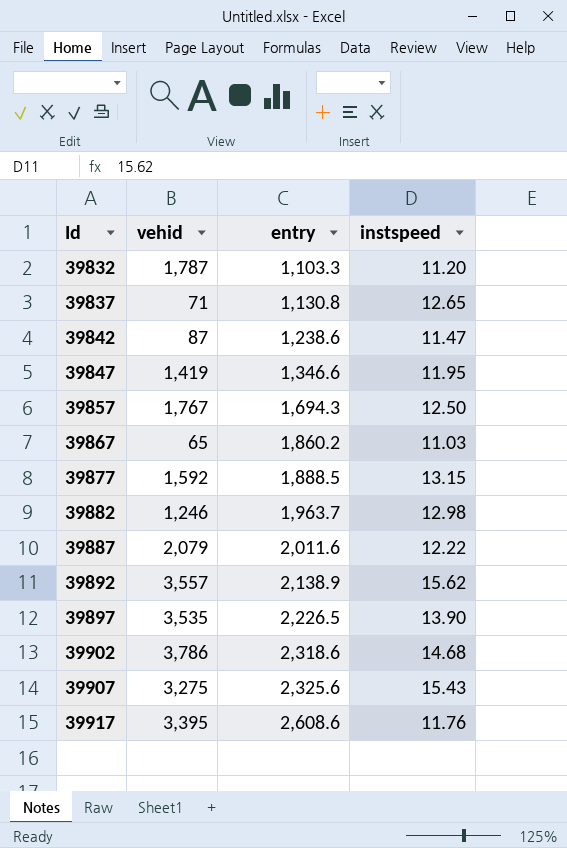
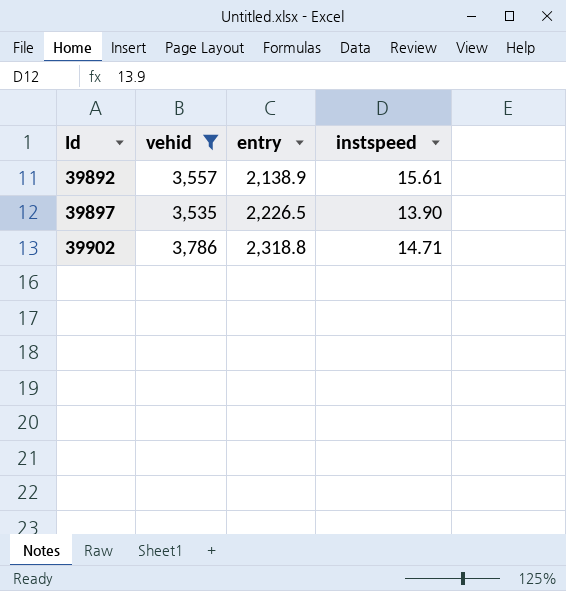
filter: none -> vehid >= 3,535
39892 | instspeed: 15.62 -> 15.61
39902 | entry: 2,318.6 -> 2,318.8
39902 | instspeed: 14.68 -> 14.71

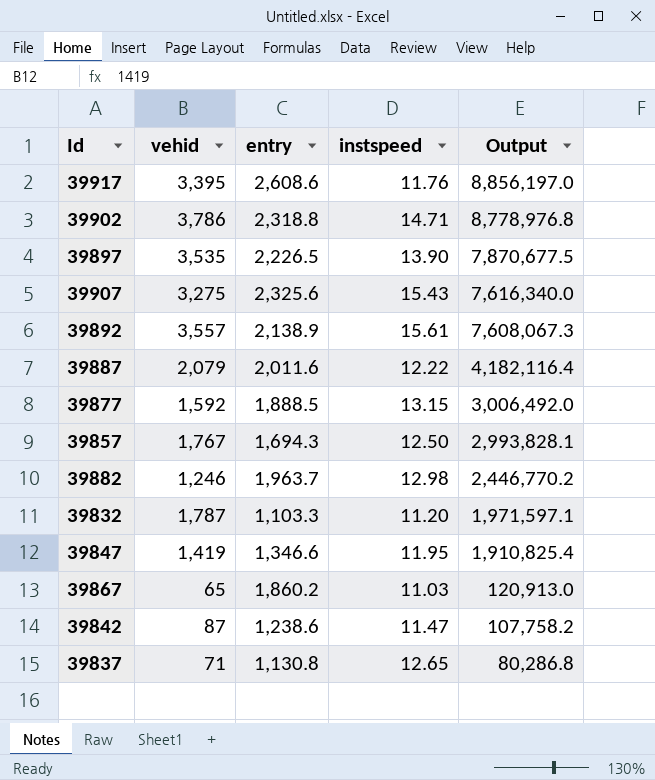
filter: vehid >= 3,535 -> none
row order: Id ascending -> Output descending
column Output | formula: none -> [vehid] * [entry]

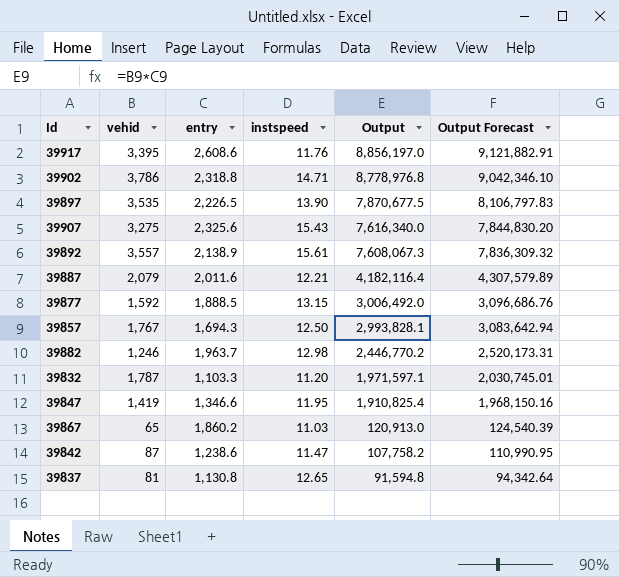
column Output Forecast | formula: none -> [Output] * 1.03
39887 | instspeed: 12.22 -> 12.21
39837 | vehid: 71 -> 81
39837 | Output: 80,286.8 -> 91,594.8

